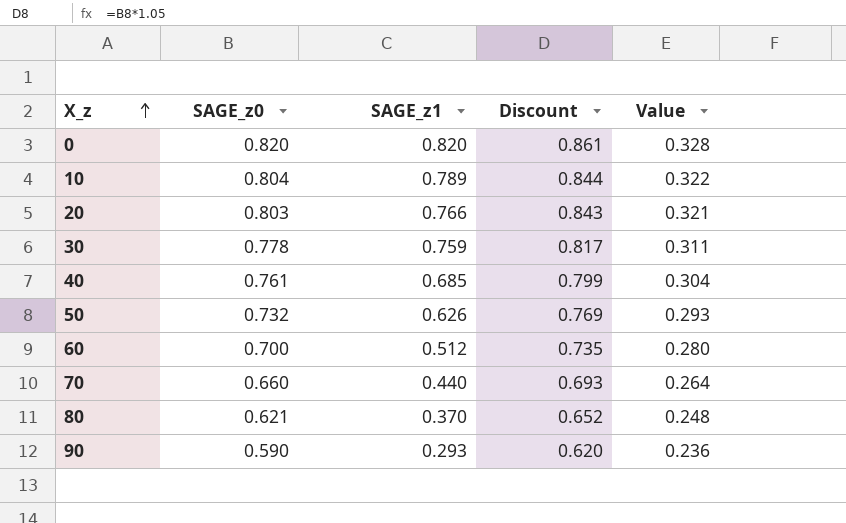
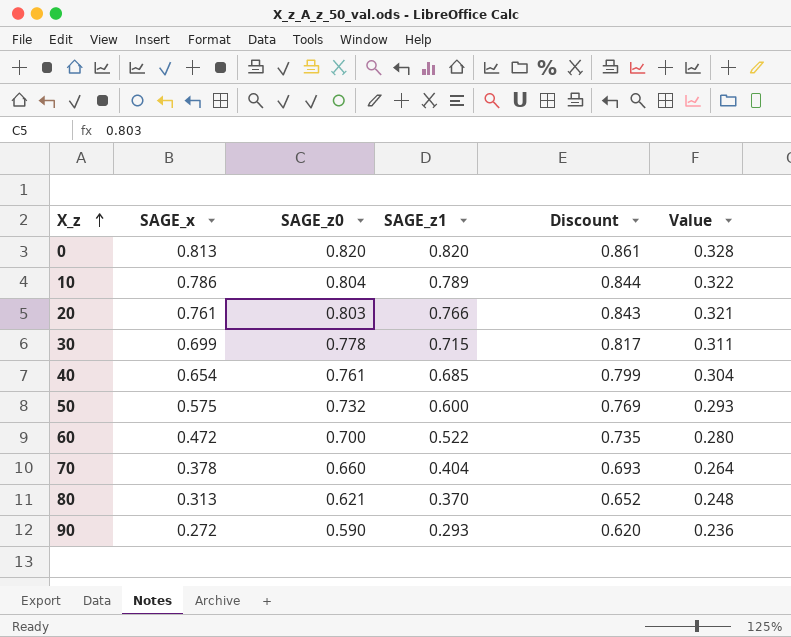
column SAGE_x | position: none -> 2
30 | SAGE_z1: 0.759 -> 0.715
50 | SAGE_z1: 0.626 -> 0.600
60 | SAGE_z1: 0.512 -> 0.522
70 | SAGE_z1: 0.440 -> 0.404

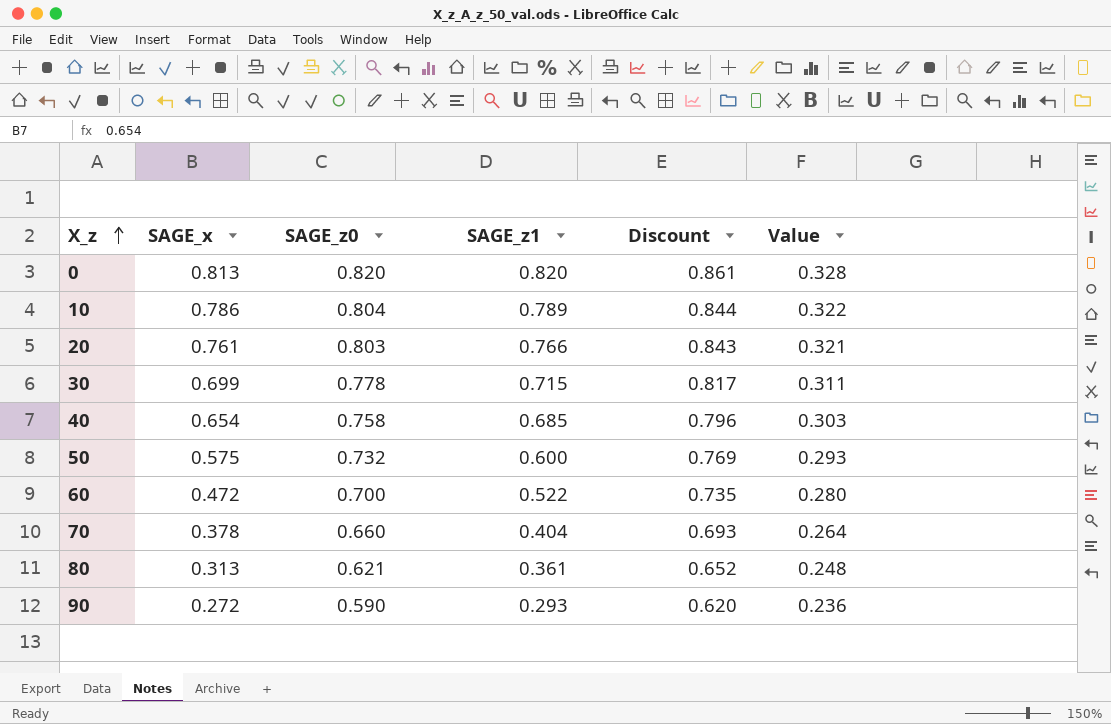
40 | SAGE_z0: 0.761 -> 0.758
40 | Discount: 0.799 -> 0.796
40 | Value: 0.304 -> 0.303
80 | SAGE_z1: 0.370 -> 0.361

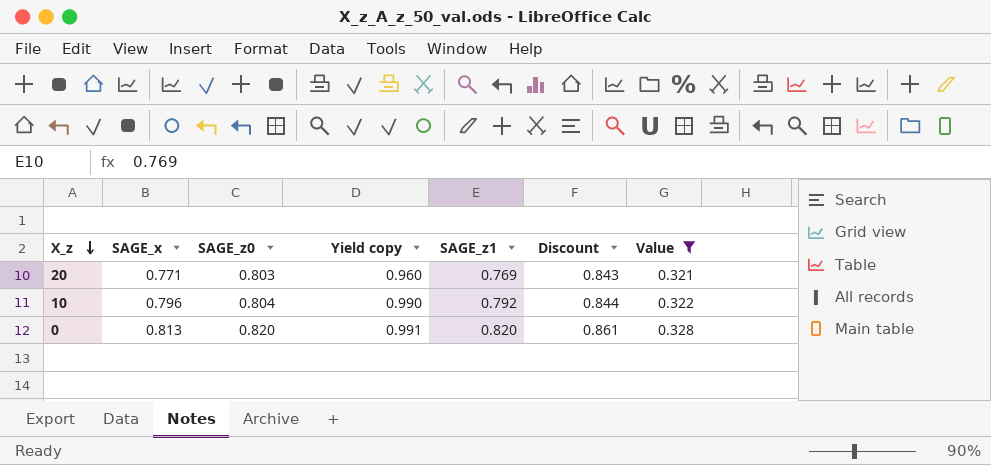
filter: none -> Value >= 0.321
row order: X_z ascending -> X_z descending
column Yield copy | formula: none -> [SAGE_x] / [SAGE_z0]
20 | SAGE_x: 0.761 -> 0.771
20 | SAGE_z1: 0.766 -> 0.769
10 | SAGE_x: 0.786 -> 0.796
10 | SAGE_z1: 0.789 -> 0.792

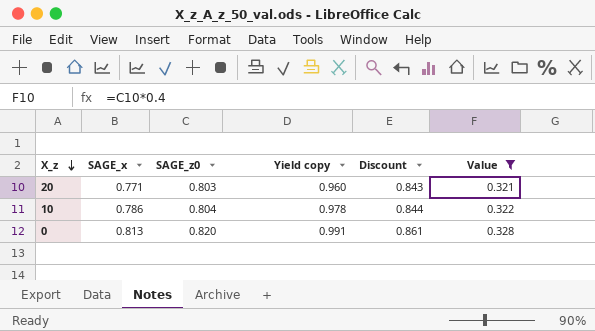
column SAGE_z1 | position: 5 -> none
10 | SAGE_x: 0.796 -> 0.786
10 | Yield copy: 0.990 -> 0.978

